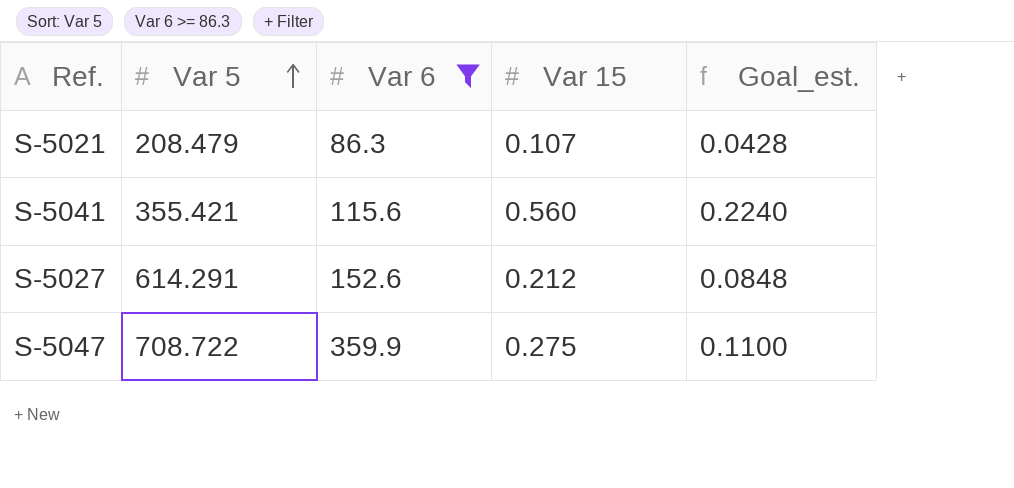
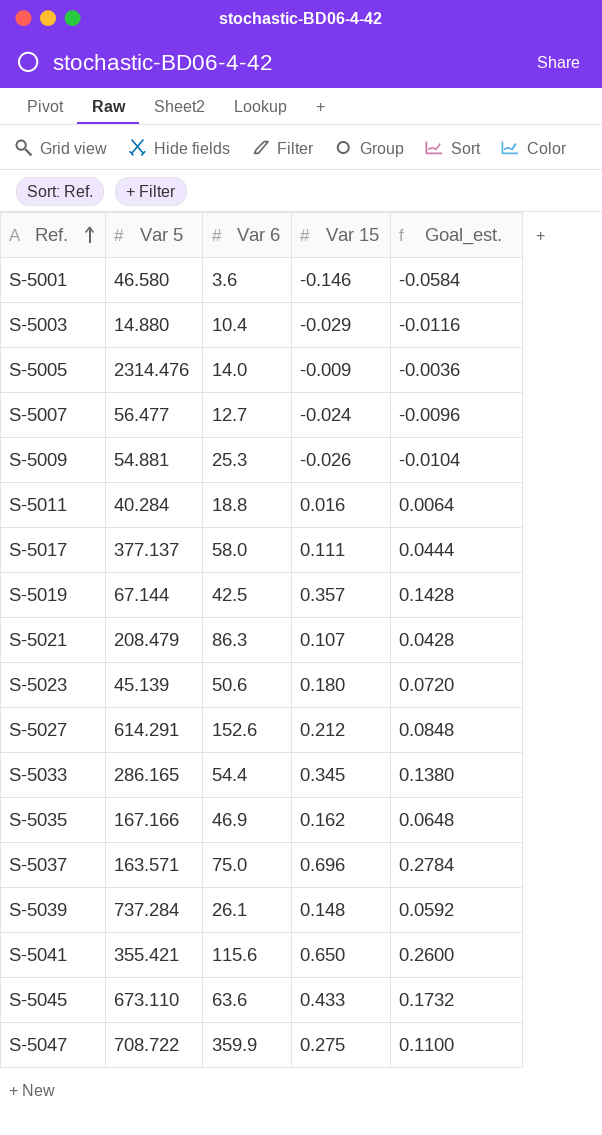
filter: Var 6 >= 86.3 -> none
row order: Var 5 ascending -> Ref. ascending
S-5041 | Var 15: 0.560 -> 0.650
S-5041 | Goal_est.: 0.2240 -> 0.2600

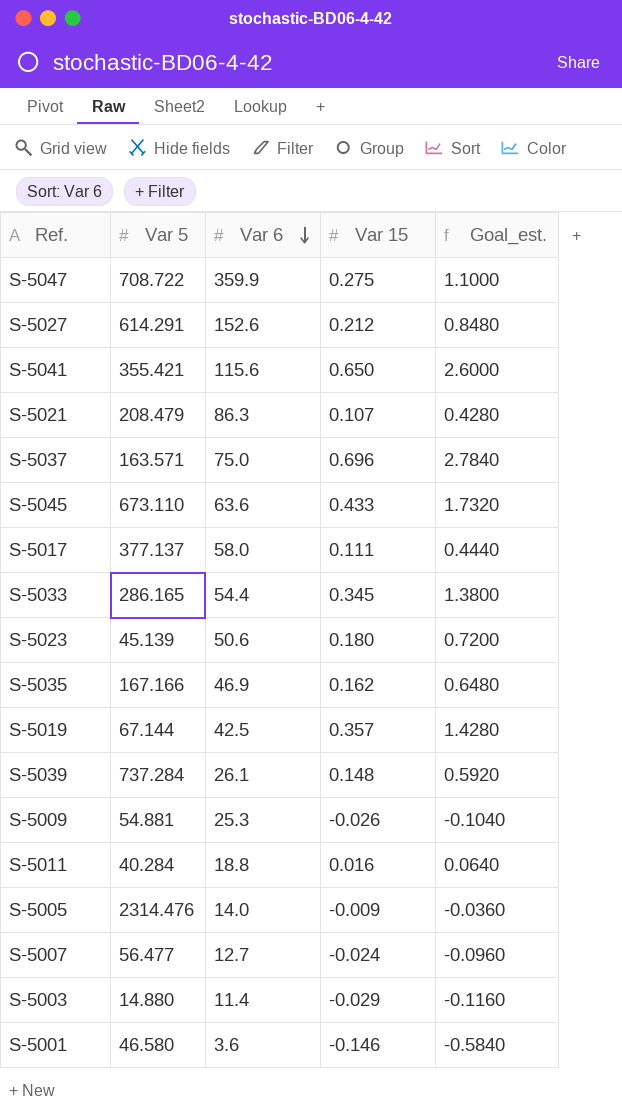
row order: Ref. ascending -> Var 6 descending
column Goal_est. | formula: [Var 15] * 0.4 -> [Var 15] * 4
S-5003 | Var 6: 10.4 -> 11.4

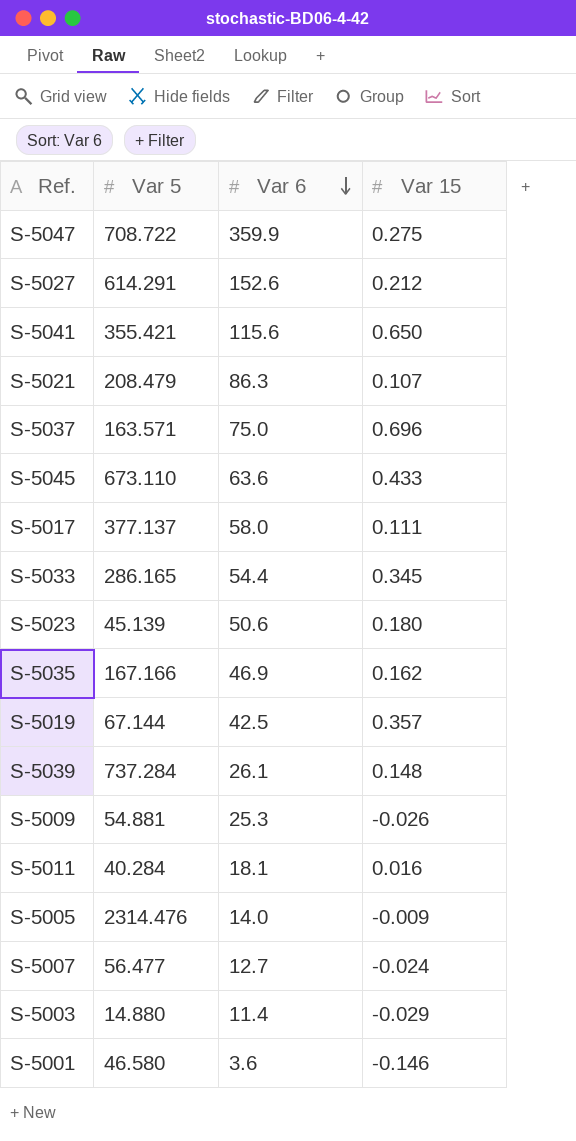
column Goal_est. | formula: [Var 15] * 4 -> none
S-5011 | Var 6: 18.8 -> 18.1

